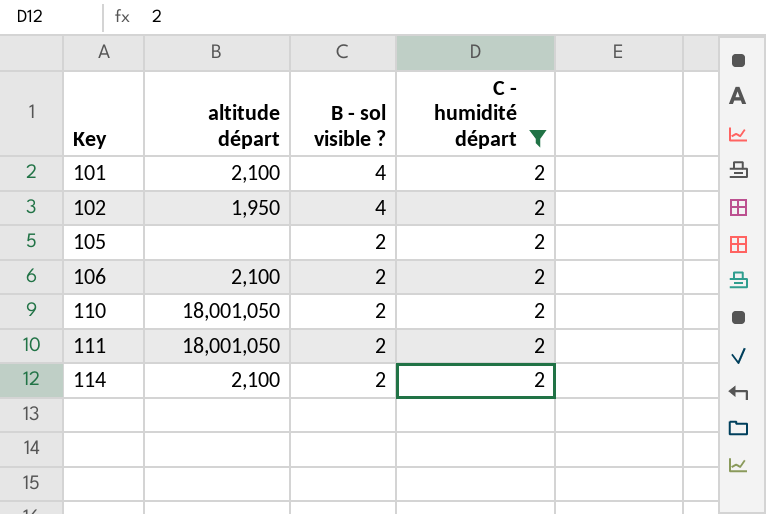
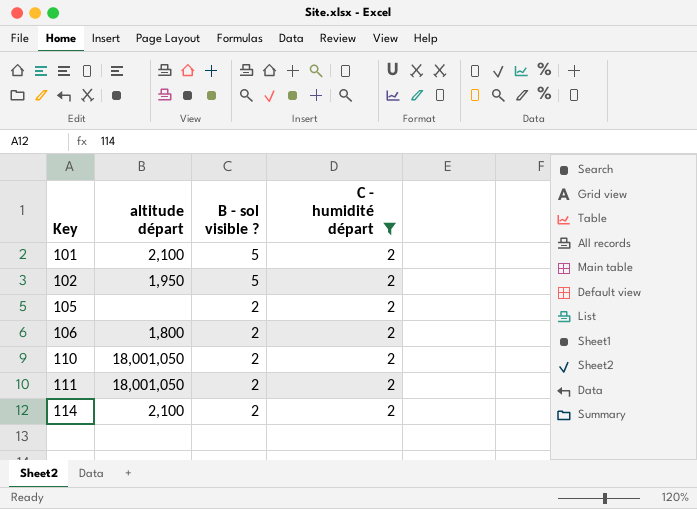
101 | B - sol visible ?: 4 -> 5
102 | B - sol visible ?: 4 -> 5
106 | altitude départ: 2,100 -> 1,800

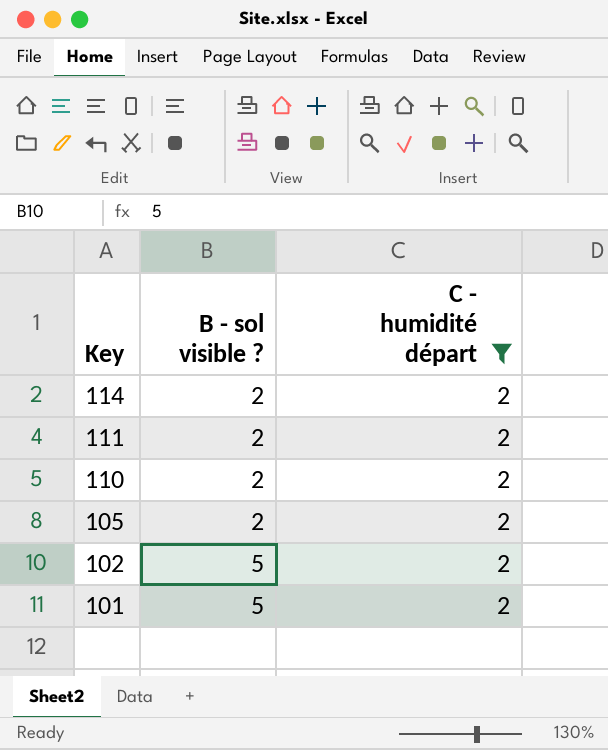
row order: Key ascending -> Key descending
column altitude départ | position: 2 -> none
row 106: 1,800 | 2 | 2 -> none

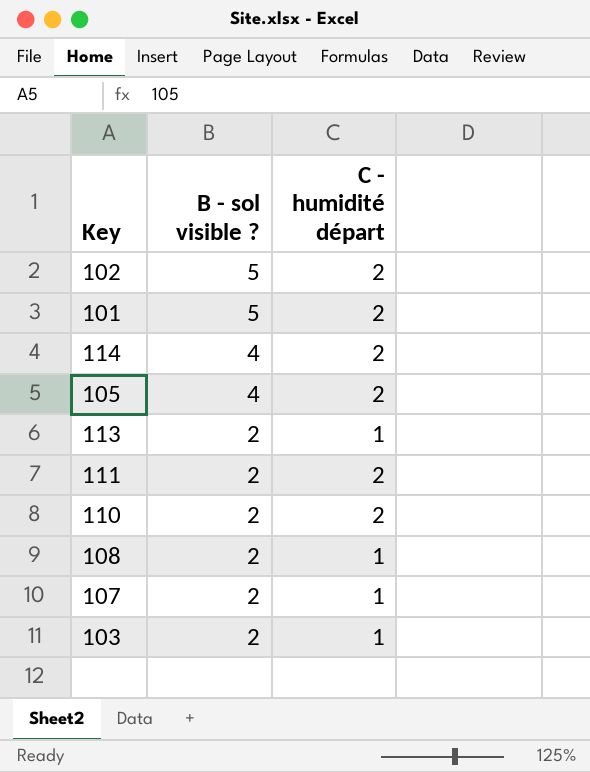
filter: C - humidité départ = 2 -> none
row order: Key descending -> B - sol visible ? descending
114 | B - sol visible ?: 2 -> 4
105 | B - sol visible ?: 2 -> 4

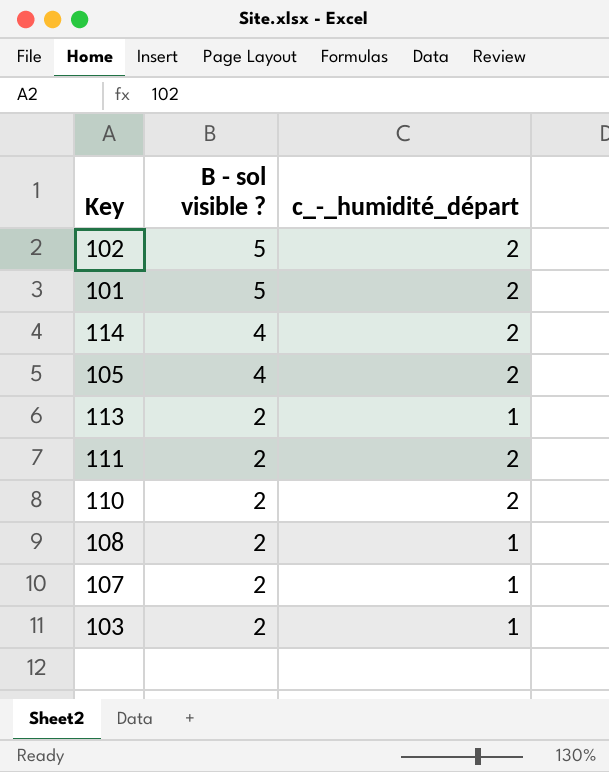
column name: C - humidité départ -> c_-_humidité_départ

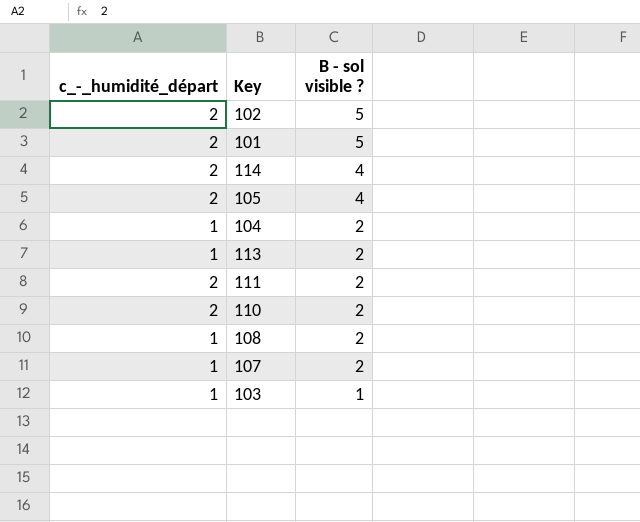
column c_-_humidité_départ | position: 3 -> 1
row 104: none -> 1 | 2
103 | B - sol visible ?: 2 -> 1

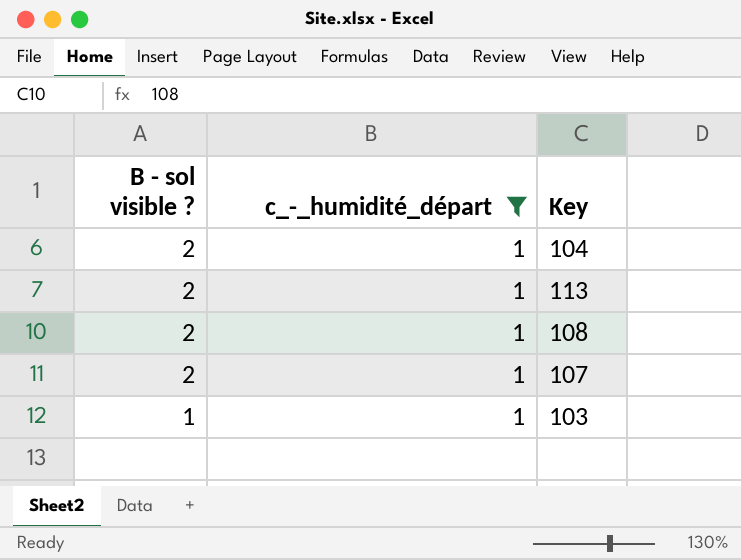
filter: none -> c_-_humidité_départ = 1
column B - sol visible ? | position: 3 -> 1

